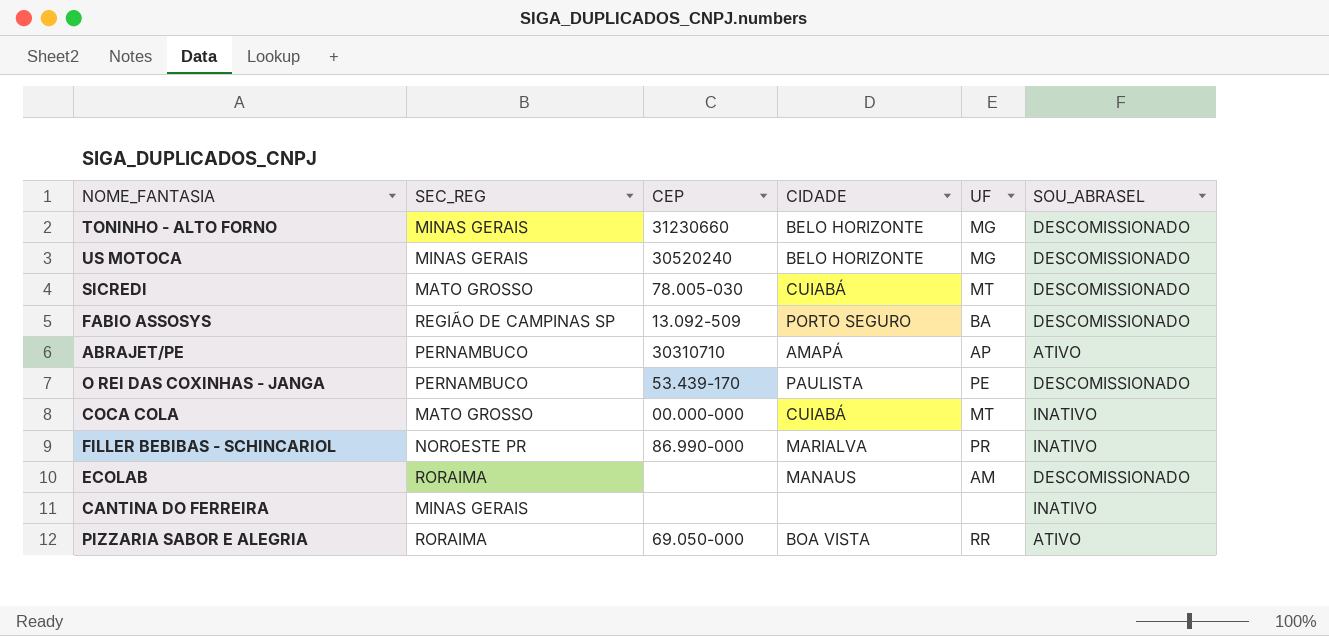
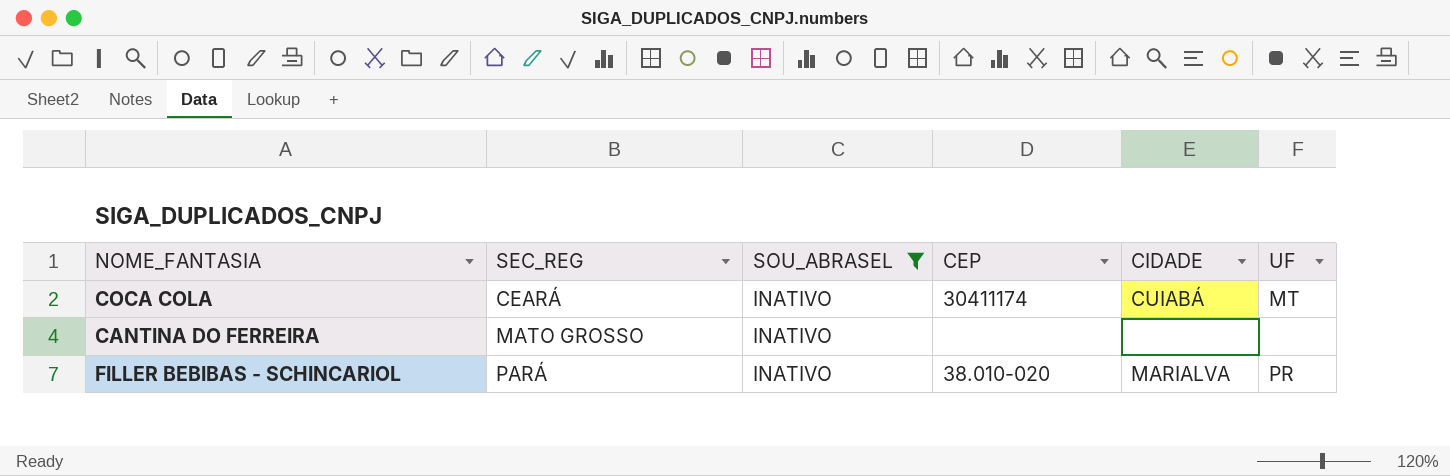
filter: none -> SOU_ABRASEL = INATIVO
row order: none -> SEC_REG ascending
column SOU_ABRASEL | position: 6 -> 3
COCA COLA | SEC_REG: MATO GROSSO -> CEARÁ
COCA COLA | CEP: 00.000-000 -> 30411174
CANTINA DO FERREIRA | SEC_REG: MINAS GERAIS -> MATO GROSSO
FILLER BEBIBAS - SCHINCARIOL | SEC_REG: NOROESTE PR -> PARÁ
FILLER BEBIBAS - SCHINCARIOL | CEP: 86.990-000 -> 38.010-020

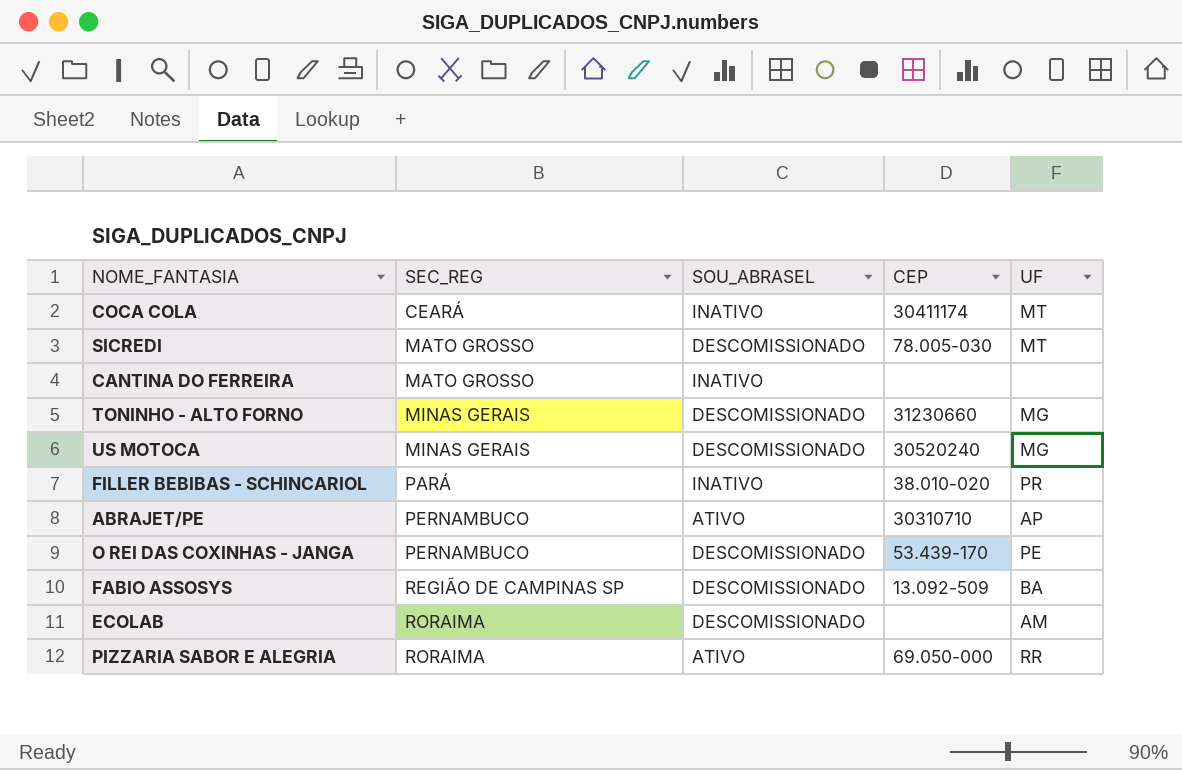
filter: SOU_ABRASEL = INATIVO -> none
column CIDADE | position: 5 -> none

